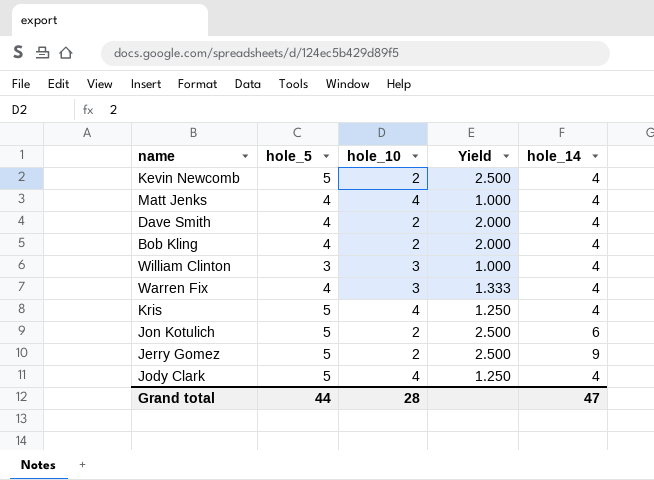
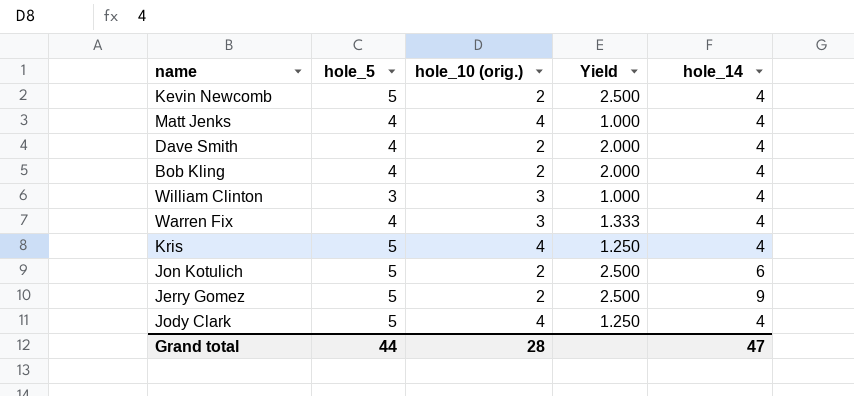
column name: hole_10 -> hole_10 (orig.)

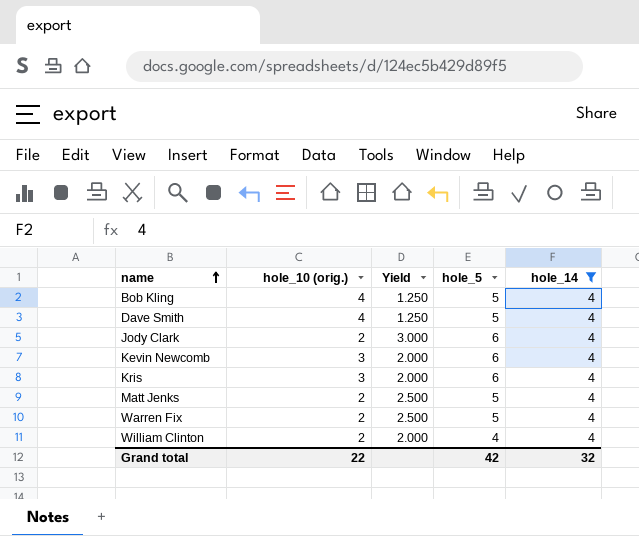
filter: none -> hole_14 = 4
row order: none -> name ascending
column hole_5 | position: 2 -> 4
Bob Kling | hole_10 (orig.): 2 -> 4
Bob Kling | Yield: 2.000 -> 1.250
Bob Kling | hole_5: 4 -> 5
Dave Smith | hole_10 (orig.): 2 -> 4
Dave Smith | Yield: 2.000 -> 1.250
Dave Smith | hole_5: 4 -> 5
Jody Clark | hole_10 (orig.): 4 -> 2
Jody Clark | Yield: 1.250 -> 3.000
Jody Clark | hole_5: 5 -> 6
Kevin Newcomb | hole_10 (orig.): 2 -> 3
Kevin Newcomb | Yield: 2.500 -> 2.000
Kevin Newcomb | hole_5: 5 -> 6
Kris | hole_10 (orig.): 4 -> 3
Kris | Yield: 1.250 -> 2.000
Kris | hole_5: 5 -> 6
Matt Jenks | hole_10 (orig.): 4 -> 2
Matt Jenks | Yield: 1.000 -> 2.500
Matt Jenks | hole_5: 4 -> 5
Warren Fix | hole_10 (orig.): 3 -> 2
Warren Fix | Yield: 1.333 -> 2.500
Warren Fix | hole_5: 4 -> 5
William Clinton | hole_10 (orig.): 3 -> 2
William Clinton | Yield: 1.000 -> 2.000
William Clinton | hole_5: 3 -> 4
Grand total | hole_10 (orig.): 28 -> 22
Grand total | hole_5: 44 -> 42
Grand total | hole_14: 47 -> 32

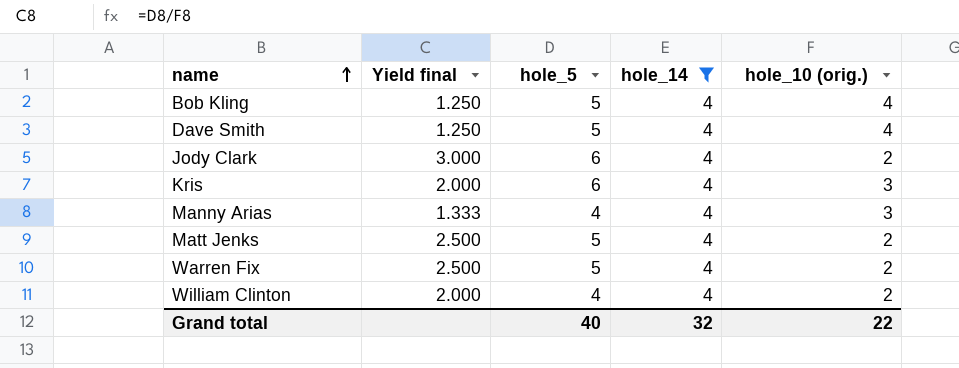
column name: Yield -> Yield final
column hole_10 (orig.) | position: 2 -> 5
row Kevin Newcomb: 3 | 2.000 | 6 | 4 -> none
row Manny Arias: none -> 1.333 | 4 | 4 | 3
Grand total | hole_5: 42 -> 40

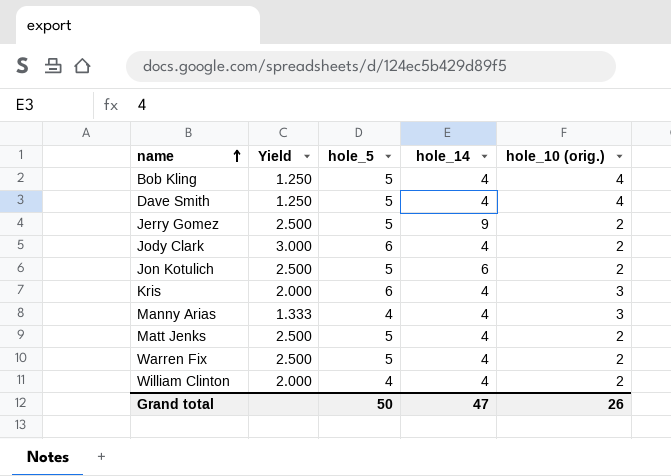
filter: hole_14 = 4 -> none
column name: Yield final -> Yield
Grand total | hole_5: 40 -> 50
Grand total | hole_14: 32 -> 47
Grand total | hole_10 (orig.): 22 -> 26

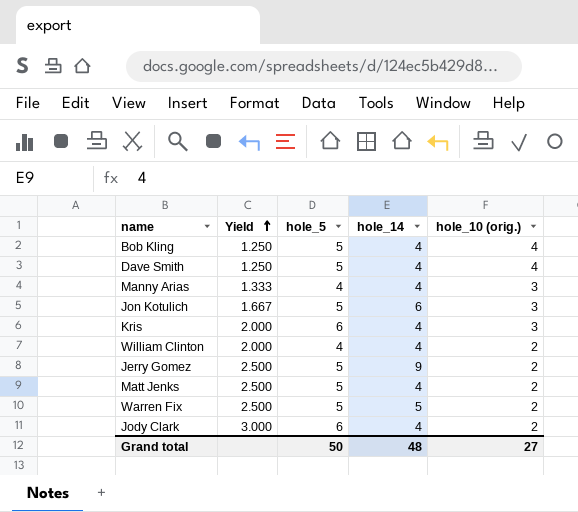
row order: name ascending -> Yield ascending
Jon Kotulich | Yield: 2.500 -> 1.667
Jon Kotulich | hole_10 (orig.): 2 -> 3
Warren Fix | hole_14: 4 -> 5
Grand total | hole_14: 47 -> 48
Grand total | hole_10 (orig.): 26 -> 27

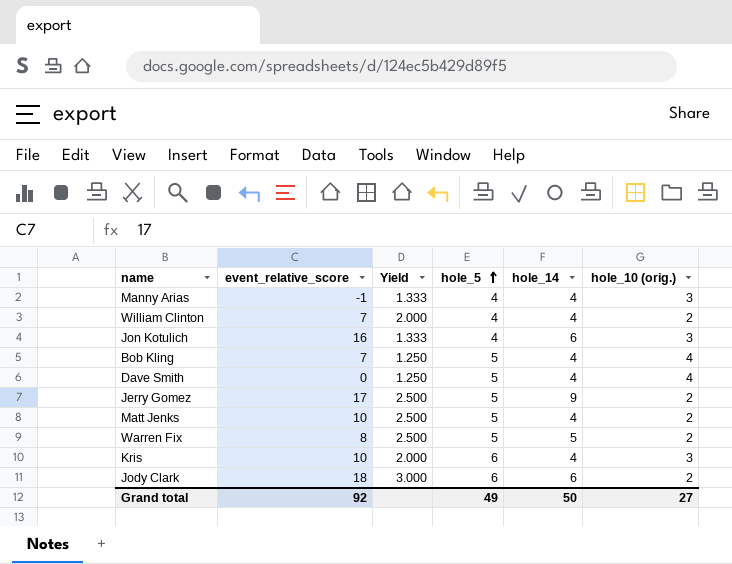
row order: Yield ascending -> hole_5 ascending
column event_relative_score | position: none -> 2
Jon Kotulich | Yield: 1.667 -> 1.333
Jon Kotulich | hole_5: 5 -> 4
Jody Clark | hole_14: 4 -> 6
Grand total | hole_5: 50 -> 49
Grand total | hole_14: 48 -> 50

